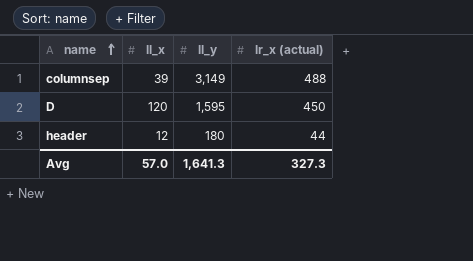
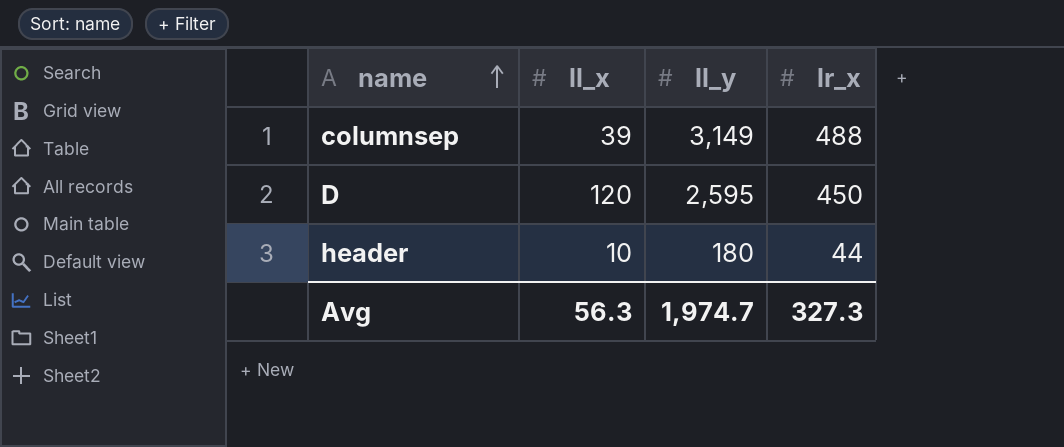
column name: lr_x (actual) -> lr_x
D | ll_y: 1,595 -> 2,595
header | ll_x: 12 -> 10
Avg | ll_x: 57.0 -> 56.3
Avg | ll_y: 1,641.3 -> 1,974.7

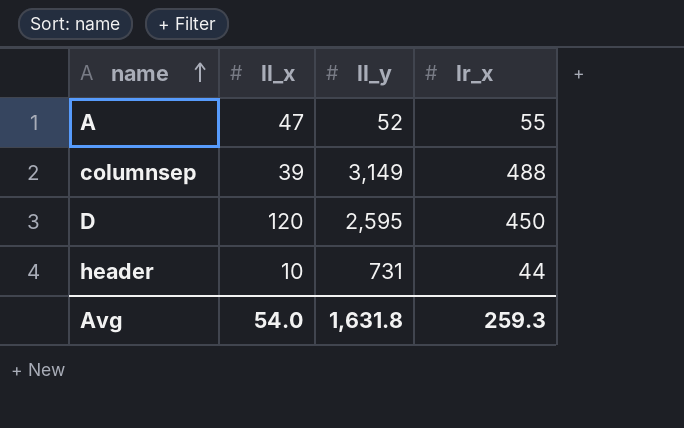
row A: none -> 47 | 52 | 55
header | ll_y: 180 -> 731
Avg | ll_x: 56.3 -> 54.0
Avg | ll_y: 1,974.7 -> 1,631.8
Avg | lr_x: 327.3 -> 259.3

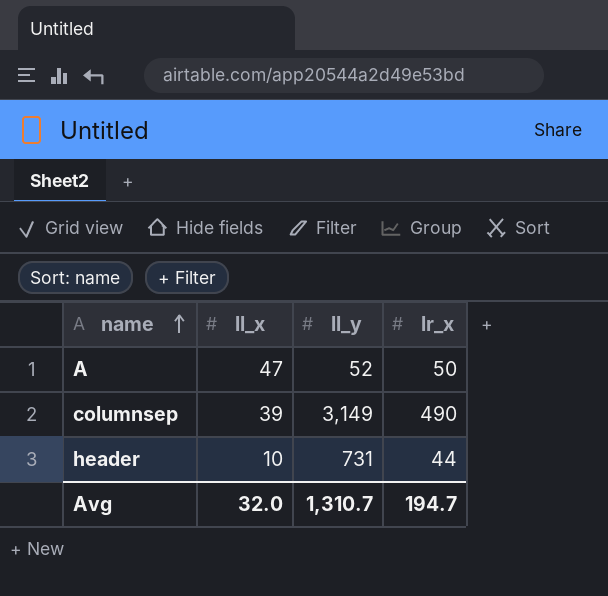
row D: 120 | 2,595 | 450 -> none
A | lr_x: 55 -> 50
columnsep | lr_x: 488 -> 490
Avg | ll_x: 54.0 -> 32.0
Avg | ll_y: 1,631.8 -> 1,310.7
Avg | lr_x: 259.3 -> 194.7

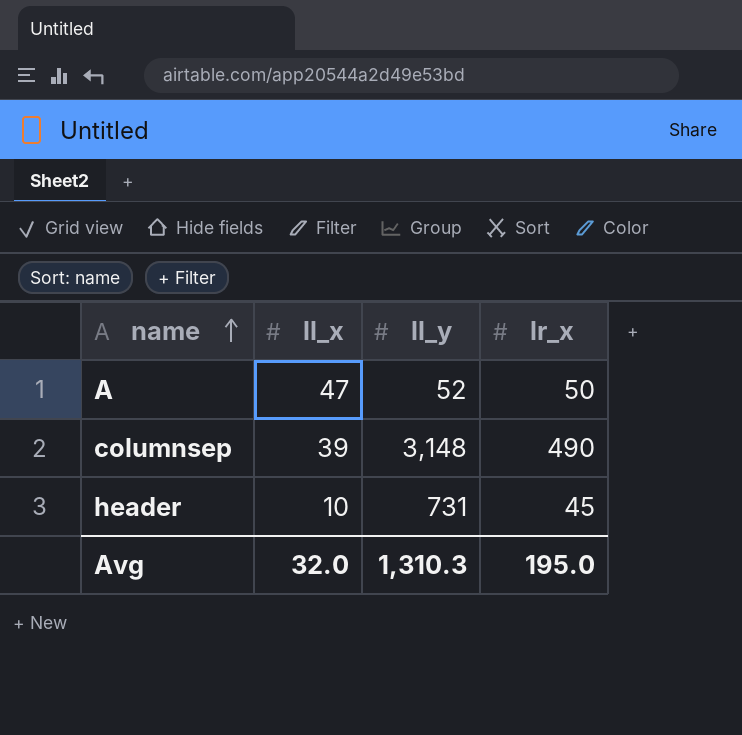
columnsep | ll_y: 3,149 -> 3,148
header | lr_x: 44 -> 45
Avg | ll_y: 1,310.7 -> 1,310.3
Avg | lr_x: 194.7 -> 195.0

